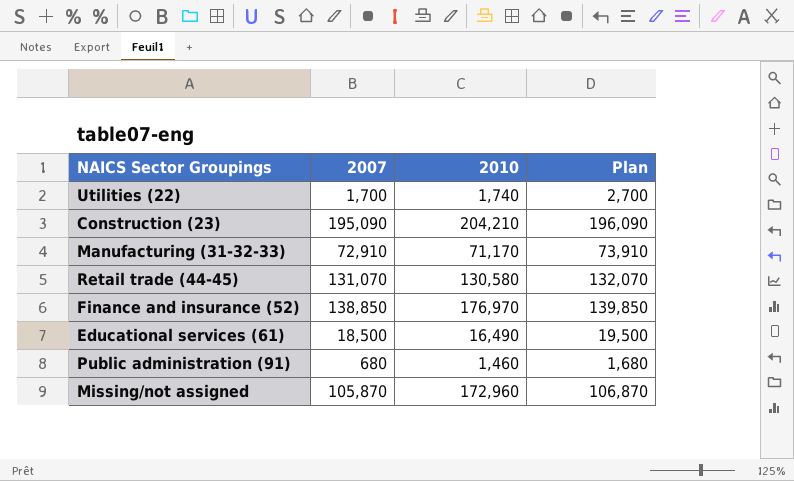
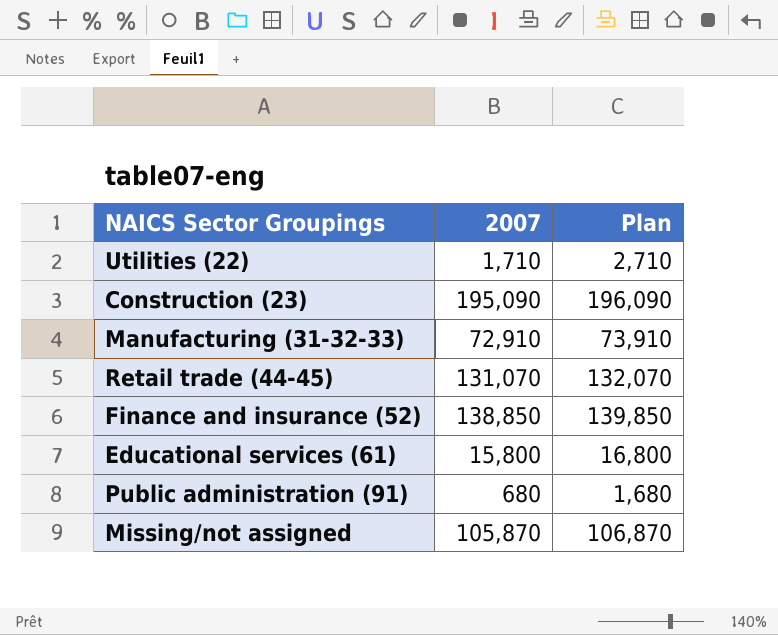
column 2010 | position: 3 -> none
Utilities (22) | 2007: 1,700 -> 1,710
Utilities (22) | Plan: 2,700 -> 2,710
Educational services (61) | 2007: 18,500 -> 15,800
Educational services (61) | Plan: 19,500 -> 16,800

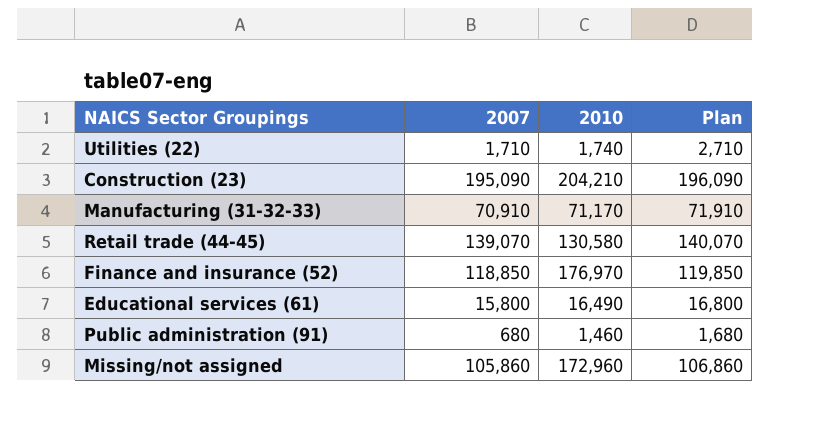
column 2010 | position: none -> 3
Manufacturing (31-32-33) | 2007: 72,910 -> 70,910
Manufacturing (31-32-33) | Plan: 73,910 -> 71,910
Retail trade (44-45) | 2007: 131,070 -> 139,070
Retail trade (44-45) | Plan: 132,070 -> 140,070
Finance and insurance (52) | 2007: 138,850 -> 118,850
Finance and insurance (52) | Plan: 139,850 -> 119,850
Missing/not assigned | 2007: 105,870 -> 105,860
Missing/not assigned | Plan: 106,870 -> 106,860

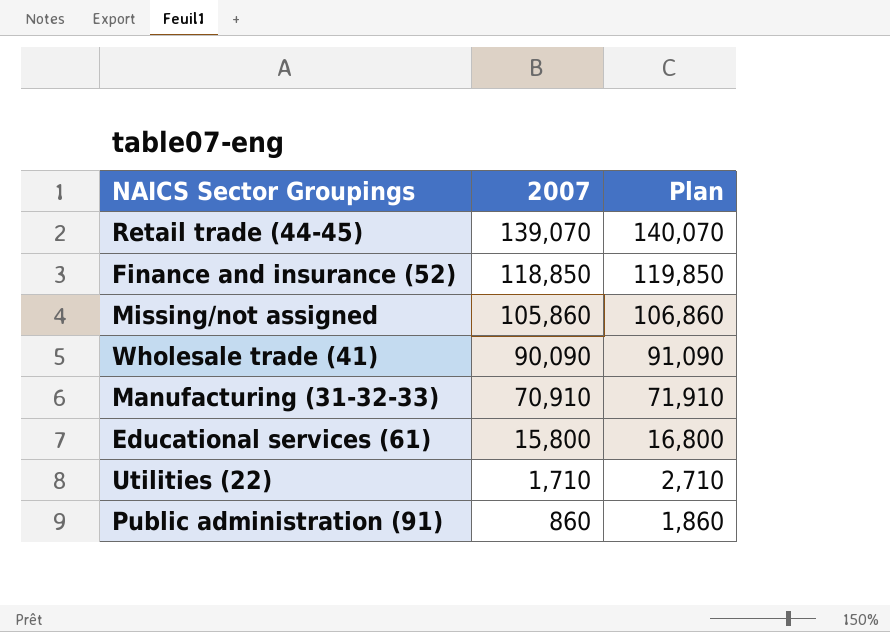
row order: none -> 2007 descending
column 2010 | position: 3 -> none
row Construction (23): 195,090 | 204,210 | 196,090 -> none
row Wholesale trade (41): none -> 90,090 | 91,090
Public administration (91) | 2007: 680 -> 860
Public administration (91) | Plan: 1,680 -> 1,860

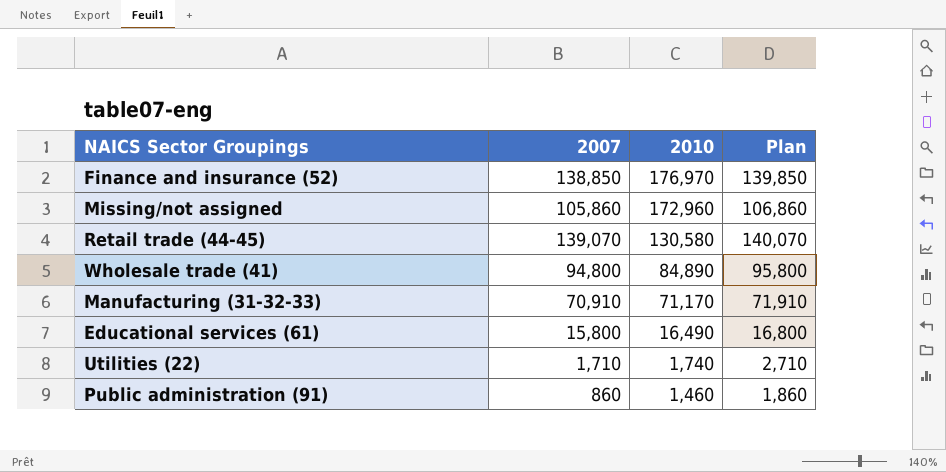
row order: 2007 descending -> 2010 descending
column 2010 | position: none -> 3
Finance and insurance (52) | 2007: 118,850 -> 138,850
Finance and insurance (52) | Plan: 119,850 -> 139,850
Wholesale trade (41) | 2007: 90,090 -> 94,800
Wholesale trade (41) | Plan: 91,090 -> 95,800

